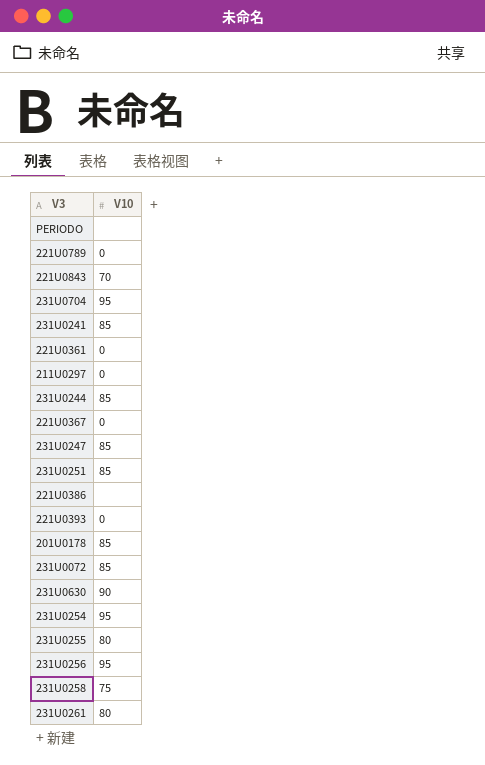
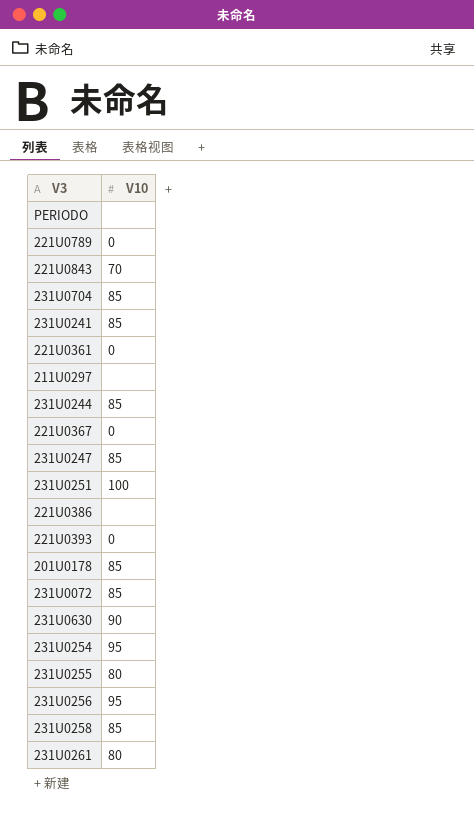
231U0704 | V10: 95 -> 85
211U0297 | V10: 0 -> none
231U0251 | V10: 85 -> 100
231U0258 | V10: 75 -> 85

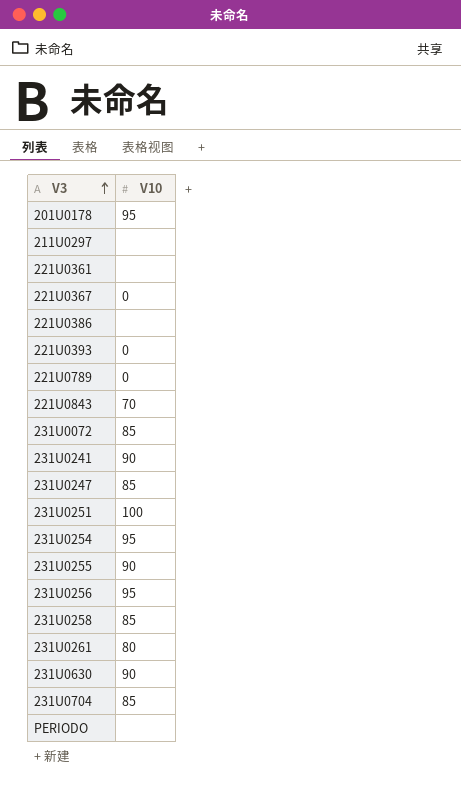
row order: none -> V3 ascending
row 231U0244: 85 -> none
201U0178 | V10: 85 -> 95
221U0361 | V10: 0 -> none
231U0241 | V10: 85 -> 90
231U0255 | V10: 80 -> 90

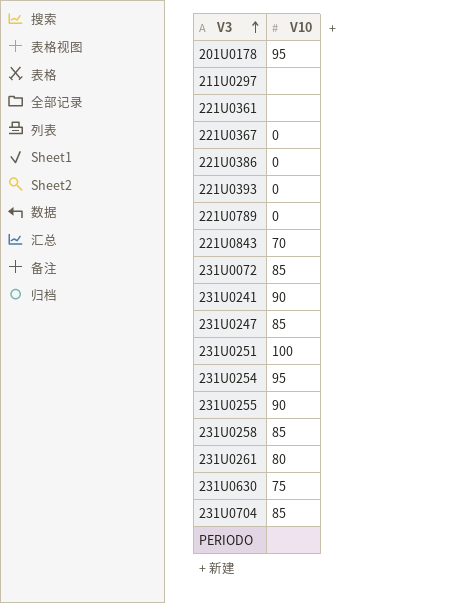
row 231U0256: 95 -> none
221U0386 | V10: none -> 0
231U0630 | V10: 90 -> 75

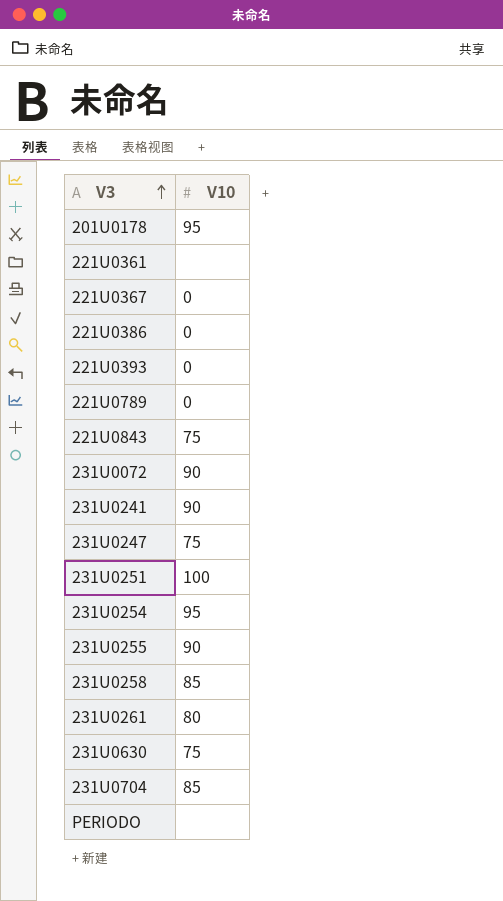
row 211U0297: none -> none
221U0843 | V10: 70 -> 75
231U0072 | V10: 85 -> 90
231U0247 | V10: 85 -> 75

